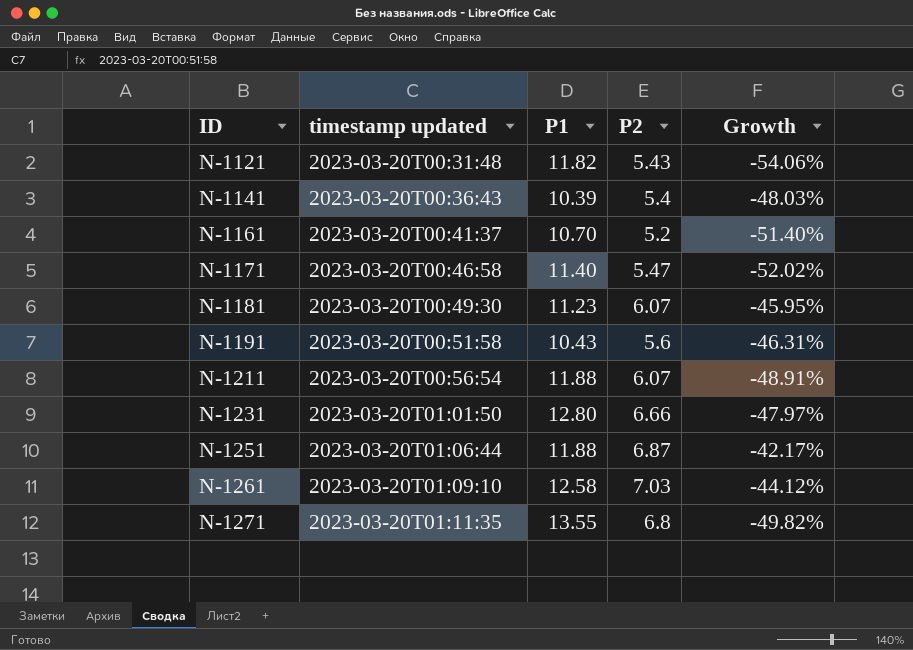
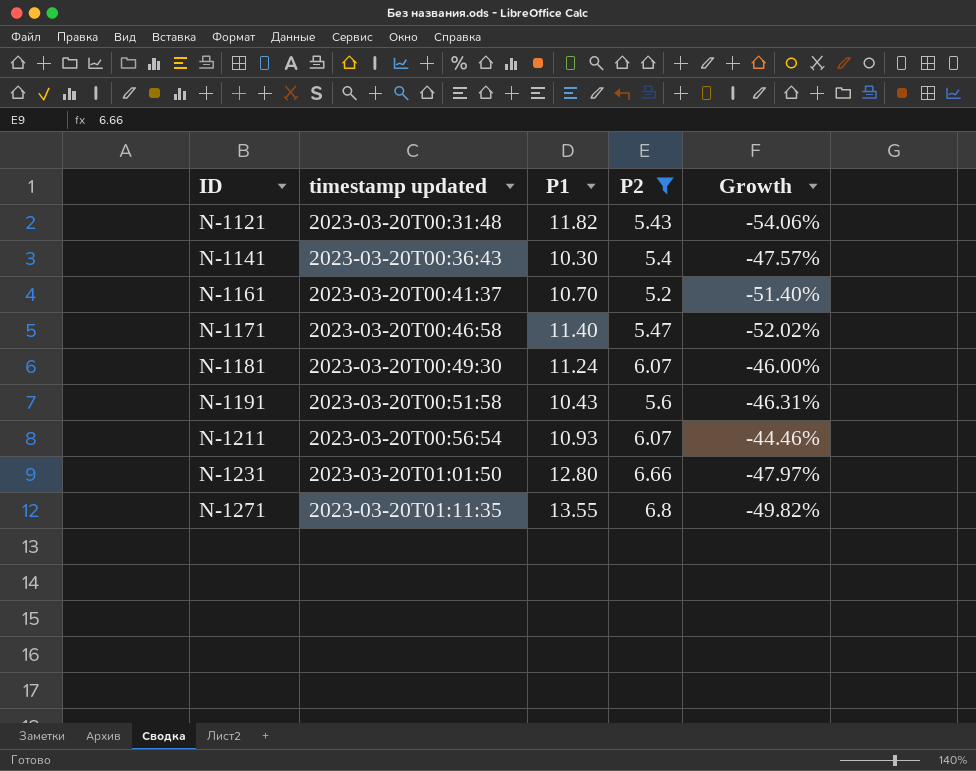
filter: none -> P2 <= 6.8
N-1141 | P1: 10.39 -> 10.30
N-1141 | Growth: -48.03% -> -47.57%
N-1181 | P1: 11.23 -> 11.24
N-1181 | Growth: -45.95% -> -46.00%
N-1211 | P1: 11.88 -> 10.93
N-1211 | Growth: -48.91% -> -44.46%

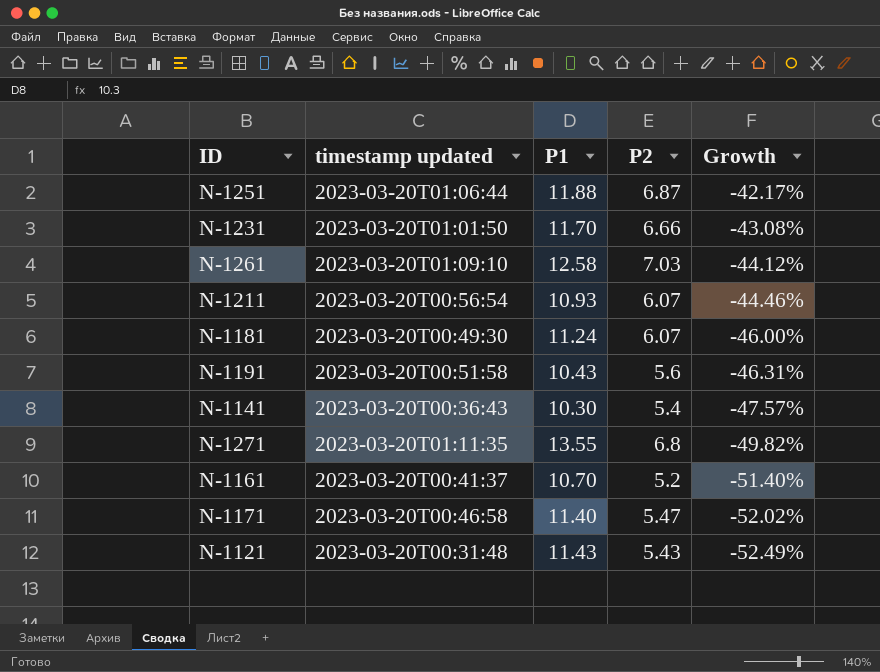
filter: P2 <= 6.8 -> none
row order: ID ascending -> Growth descending
N-1231 | P1: 12.80 -> 11.70
N-1231 | Growth: -47.97% -> -43.08%
N-1121 | P1: 11.82 -> 11.43
N-1121 | Growth: -54.06% -> -52.49%

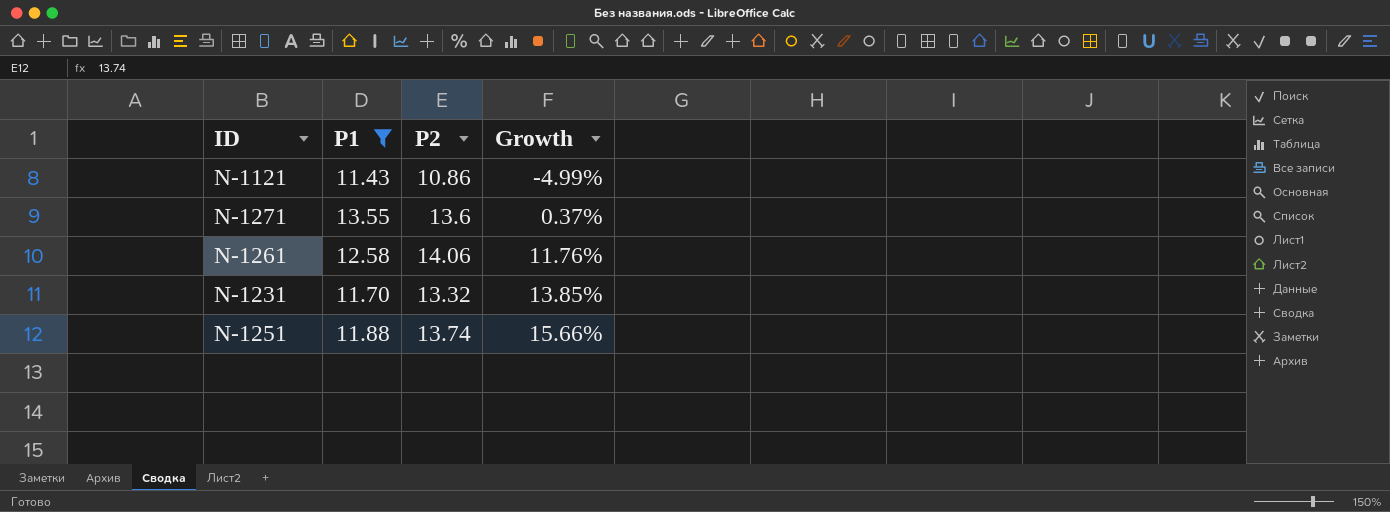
filter: none -> P1 >= 11.43
row order: Growth descending -> Growth ascending
column timestamp updated | position: 2 -> none
N-1121 | P2: 5.43 -> 10.86
N-1121 | Growth: -52.49% -> -4.99%
N-1271 | P2: 6.8 -> 13.6
N-1271 | Growth: -49.82% -> 0.37%
N-1261 | P2: 7.03 -> 14.06
N-1261 | Growth: -44.12% -> 11.76%
N-1231 | P2: 6.66 -> 13.32
N-1231 | Growth: -43.08% -> 13.85%
N-1251 | P2: 6.87 -> 13.74
N-1251 | Growth: -42.17% -> 15.66%

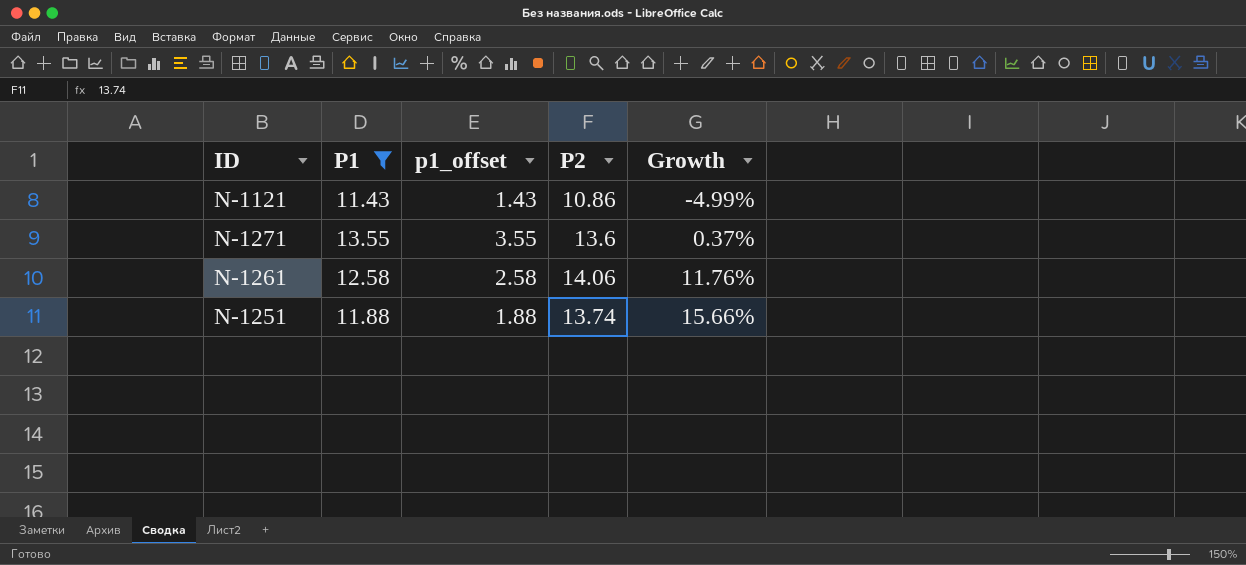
column p1_offset | formula: none -> [P1] - 10
row N-1231: 11.70 | 13.32 | 13.85% -> none

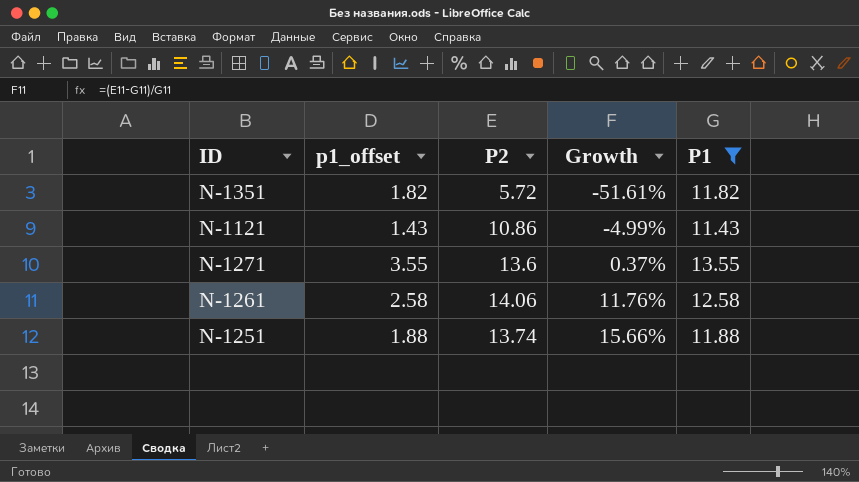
column P1 | position: 2 -> 5
row N-1351: none -> 1.82 | 5.72 | -51.61% | 11.82

